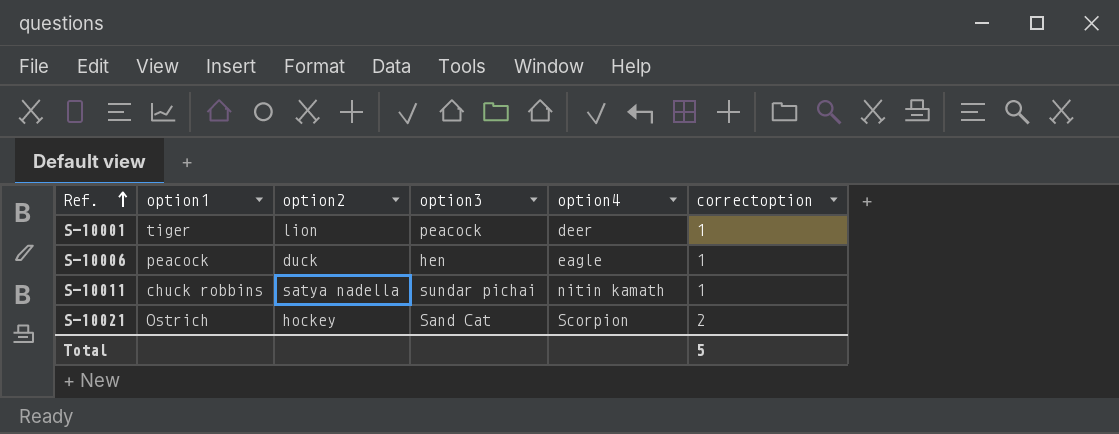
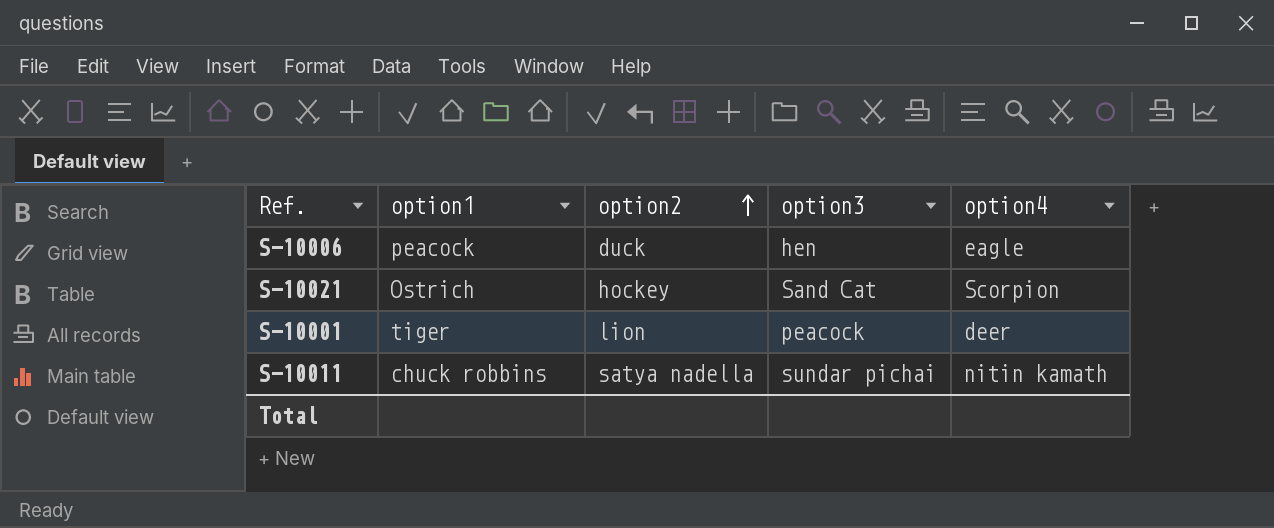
row order: Ref. ascending -> option2 ascending
column correctoption | position: 6 -> none

